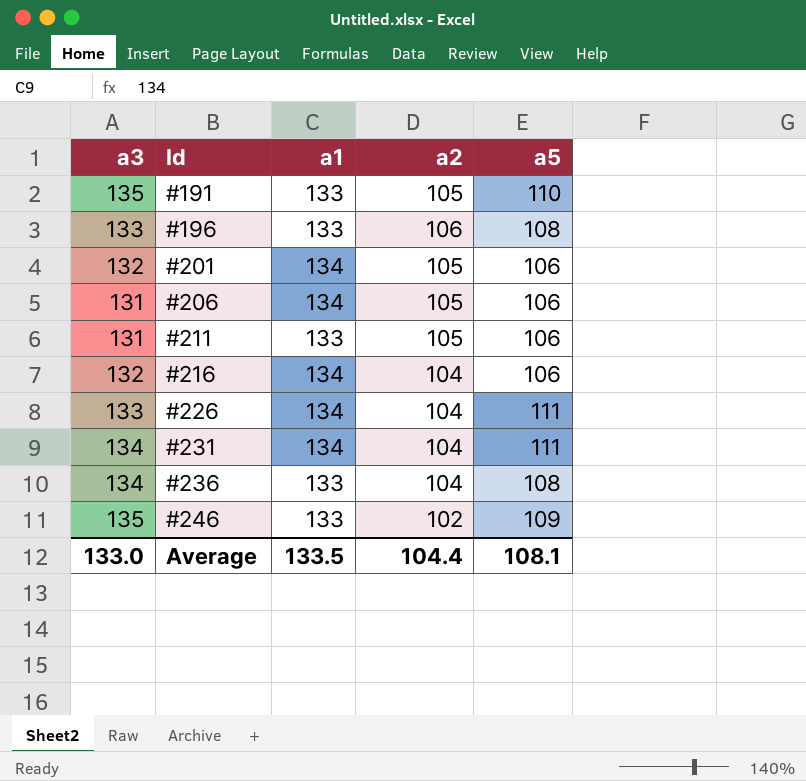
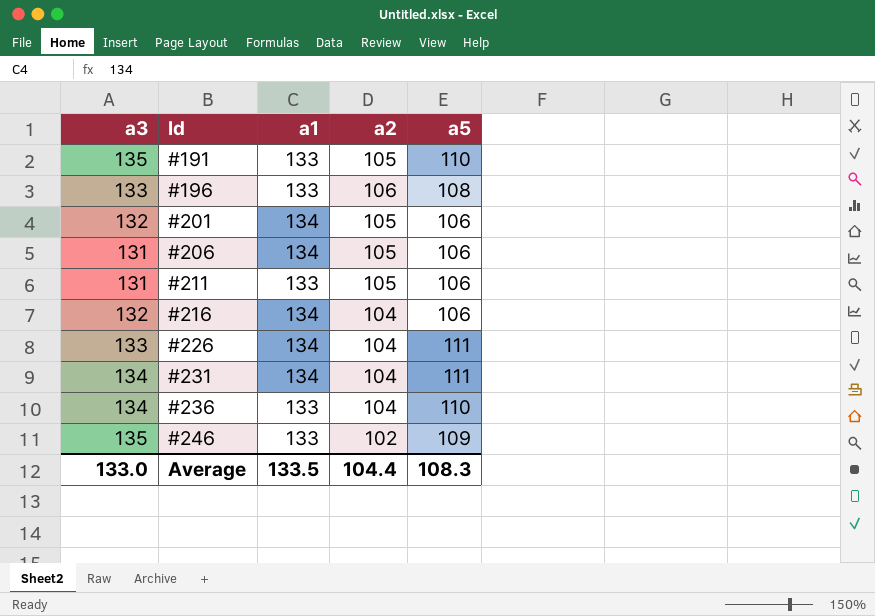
#236 | a5: 108 -> 110
Average | a5: 108.1 -> 108.3

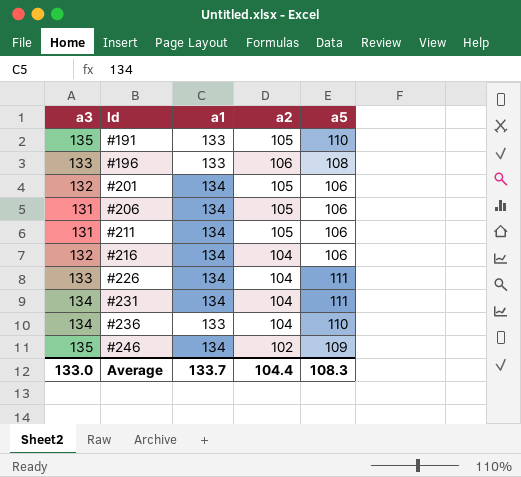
#211 | a1: 133 -> 134
#246 | a1: 133 -> 134
Average | a1: 133.5 -> 133.7

